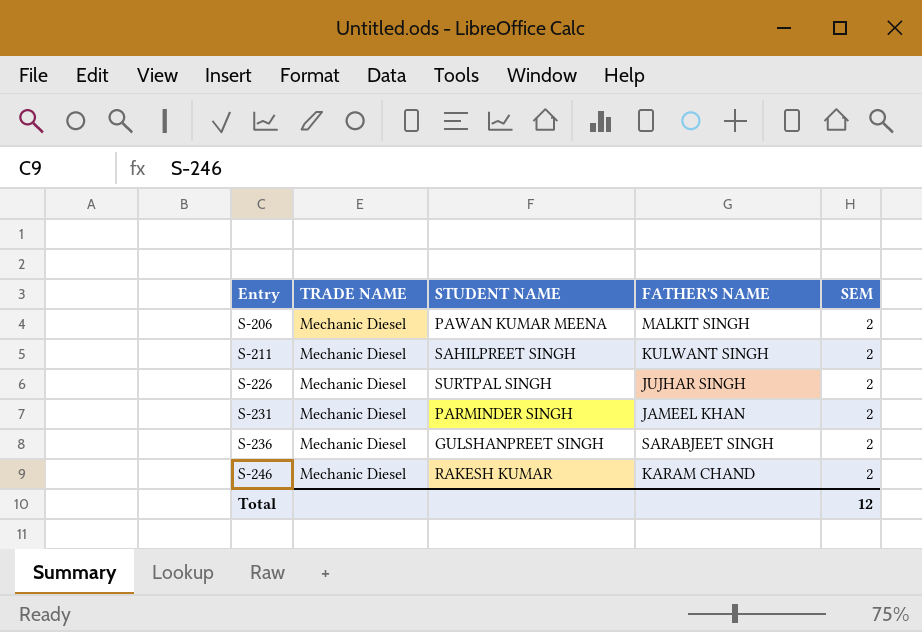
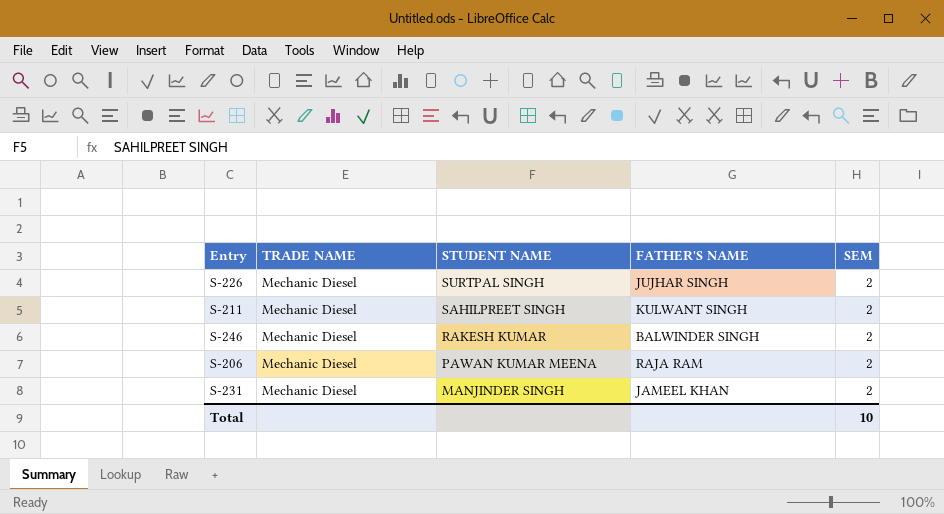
row order: Entry ascending -> STUDENT NAME descending
row S-236: Mechanic Diesel | GULSHANPREET SINGH | SARABJEET SINGH | 2 -> none
S-246 | FATHER'S NAME: KARAM CHAND -> BALWINDER SINGH
S-206 | FATHER'S NAME: MALKIT SINGH -> RAJA RAM
S-231 | STUDENT NAME: PARMINDER SINGH -> MANJINDER SINGH
Total | SEM: 12 -> 10

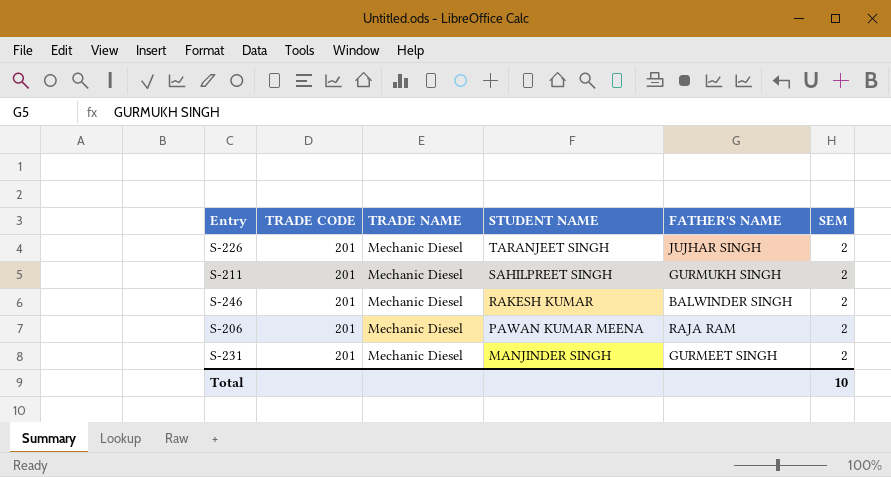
column TRADE CODE | position: none -> 2
S-226 | STUDENT NAME: SURTPAL SINGH -> TARANJEET SINGH
S-211 | FATHER'S NAME: KULWANT SINGH -> GURMUKH SINGH
S-231 | FATHER'S NAME: JAMEEL KHAN -> GURMEET SINGH

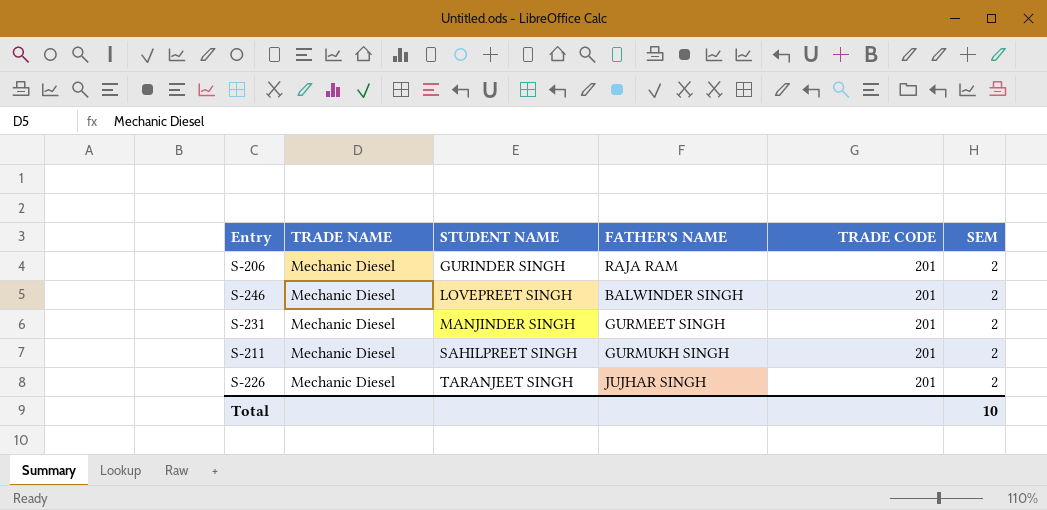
row order: STUDENT NAME descending -> STUDENT NAME ascending
column TRADE CODE | position: 2 -> 5
S-206 | STUDENT NAME: PAWAN KUMAR MEENA -> GURINDER SINGH
S-246 | STUDENT NAME: RAKESH KUMAR -> LOVEPREET SINGH

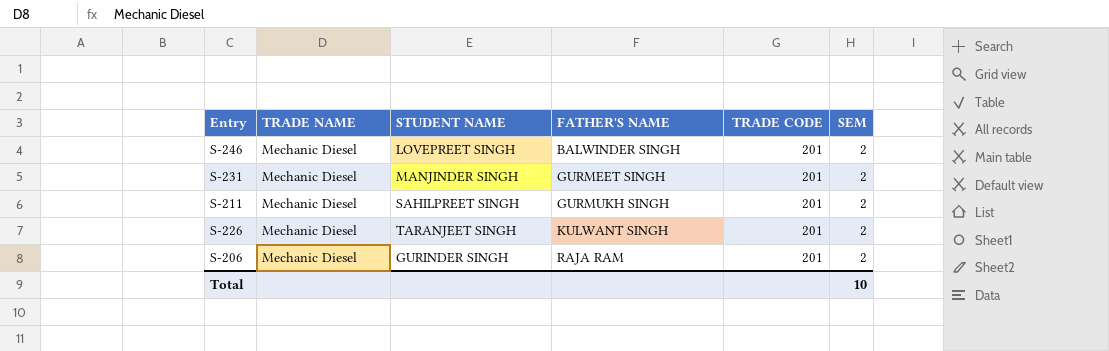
row order: STUDENT NAME ascending -> FATHER'S NAME ascending
S-226 | FATHER'S NAME: JUJHAR SINGH -> KULWANT SINGH

